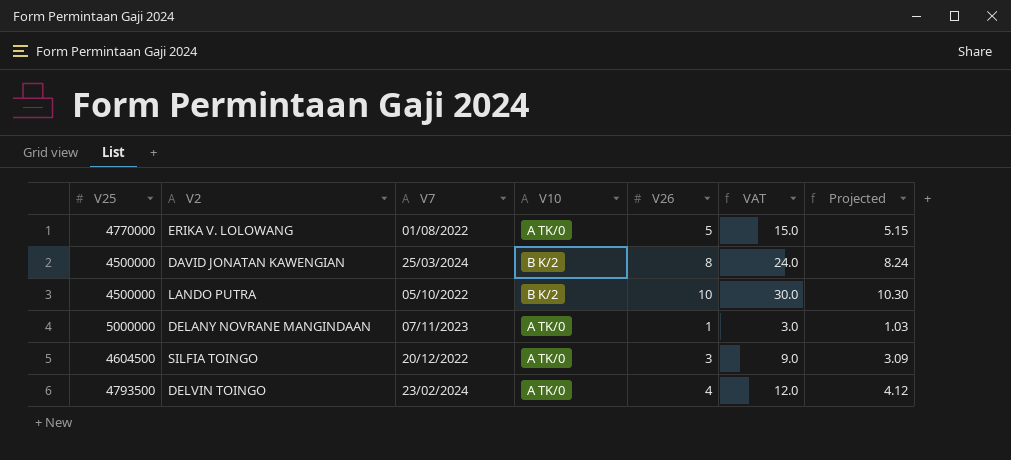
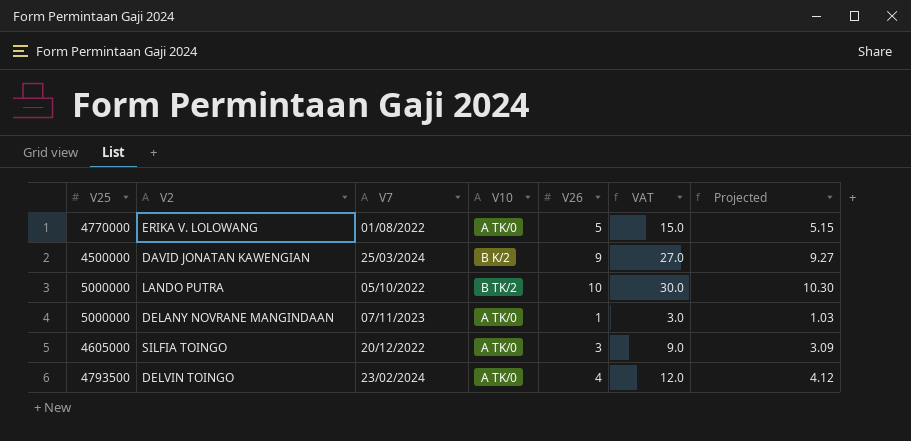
DAVID JONATAN KAWENGIAN | V26: 8 -> 9
DAVID JONATAN KAWENGIAN | VAT: 24.0 -> 27.0
DAVID JONATAN KAWENGIAN | Projected: 8.24 -> 9.27
LANDO PUTRA | V25: 4500000 -> 5000000
LANDO PUTRA | V10: B K/2 -> B TK/2
SILFIA TOINGO | V25: 4604500 -> 4605000

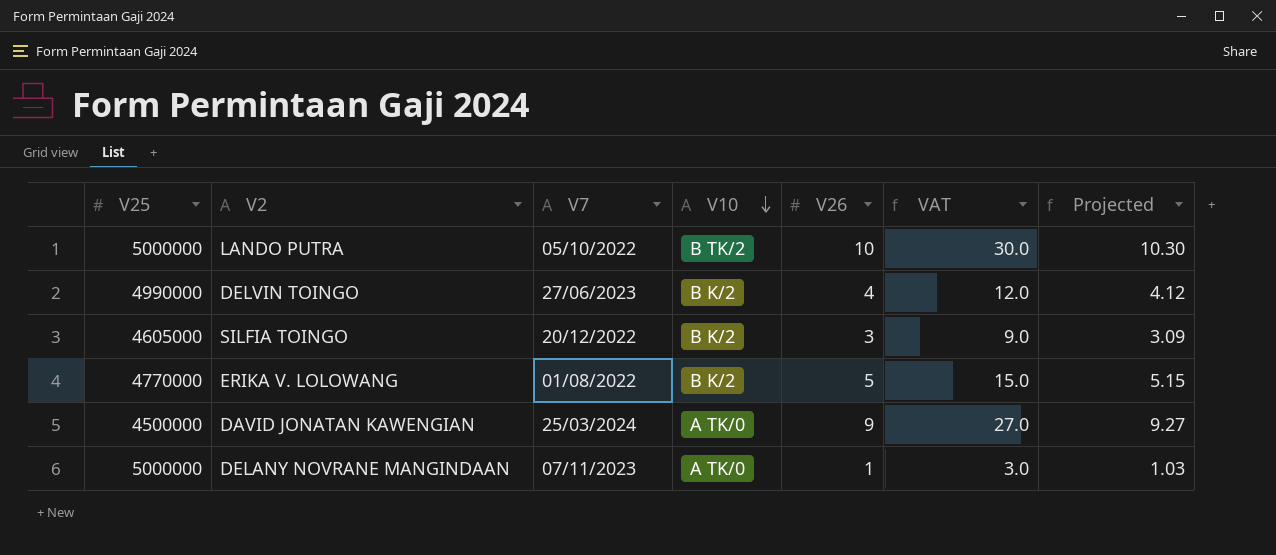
row order: none -> V10 descending
DELVIN TOINGO | V25: 4793500 -> 4990000
DELVIN TOINGO | V7: 23/02/2024 -> 27/06/2023
DELVIN TOINGO | V10: A TK/0 -> B K/2
SILFIA TOINGO | V10: A TK/0 -> B K/2
ERIKA V. LOLOWANG | V10: A TK/0 -> B K/2
DAVID JONATAN KAWENGIAN | V10: B K/2 -> A TK/0

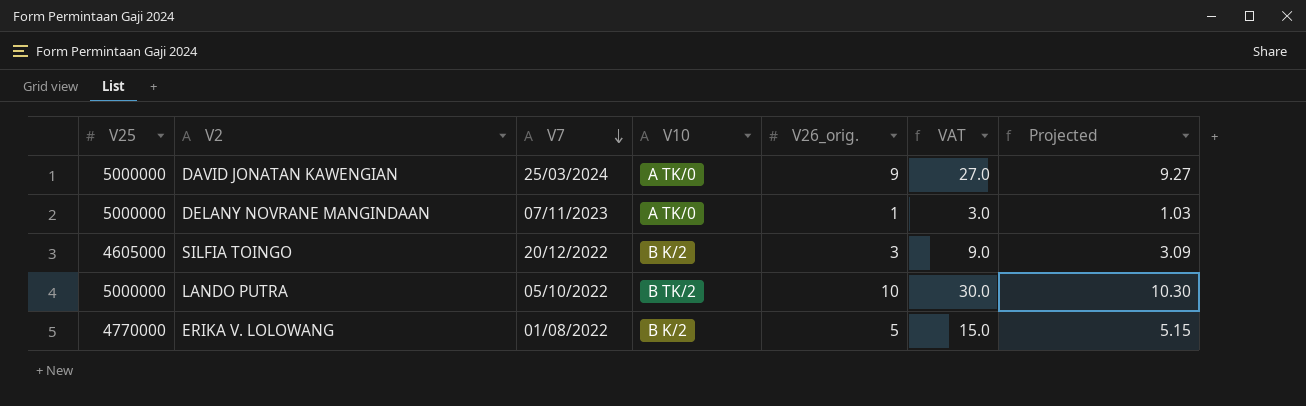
row order: V10 descending -> V7 descending
column name: V26 -> V26_orig.
row DELVIN TOINGO: 4990000 | 27/06/2023 | B K/2 | 4 | 12.0 | 4.12 -> none
DAVID JONATAN KAWENGIAN | V25: 4500000 -> 5000000

